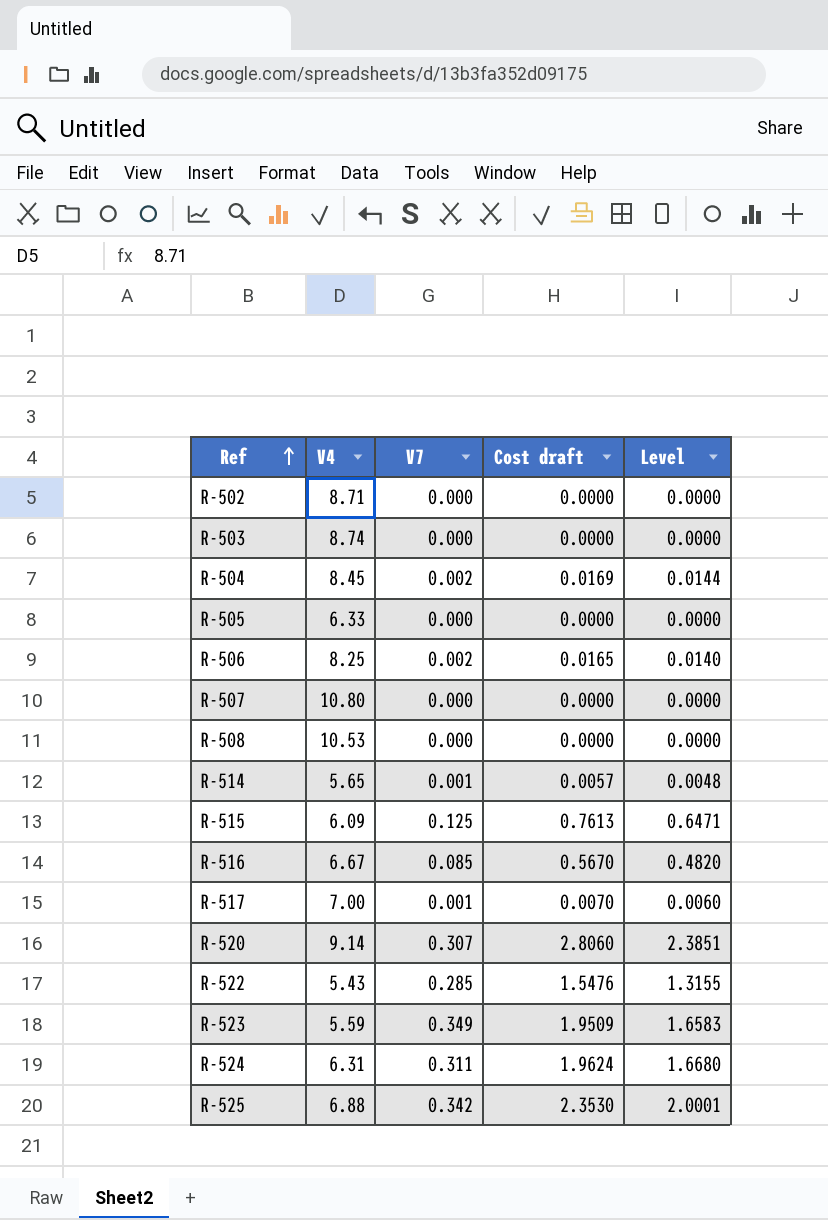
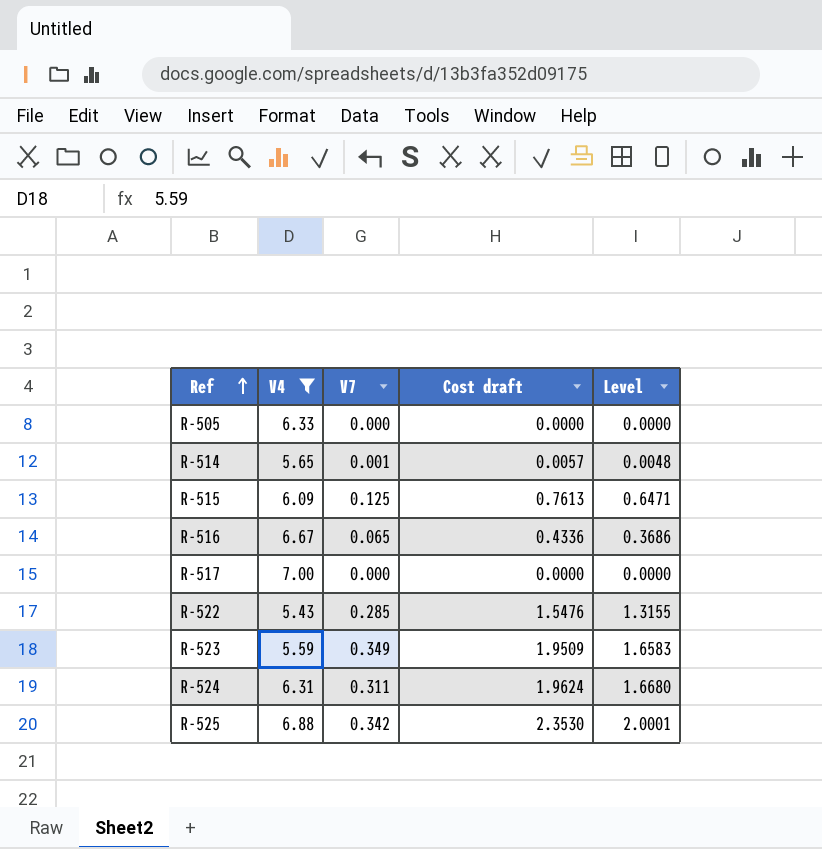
filter: none -> V4 <= 7.00
R-516 | V7: 0.085 -> 0.065
R-516 | Cost draft: 0.5670 -> 0.4336
R-516 | Level: 0.4820 -> 0.3686
R-517 | V7: 0.001 -> 0.000
R-517 | Cost draft: 0.0070 -> 0.0000
R-517 | Level: 0.0060 -> 0.0000

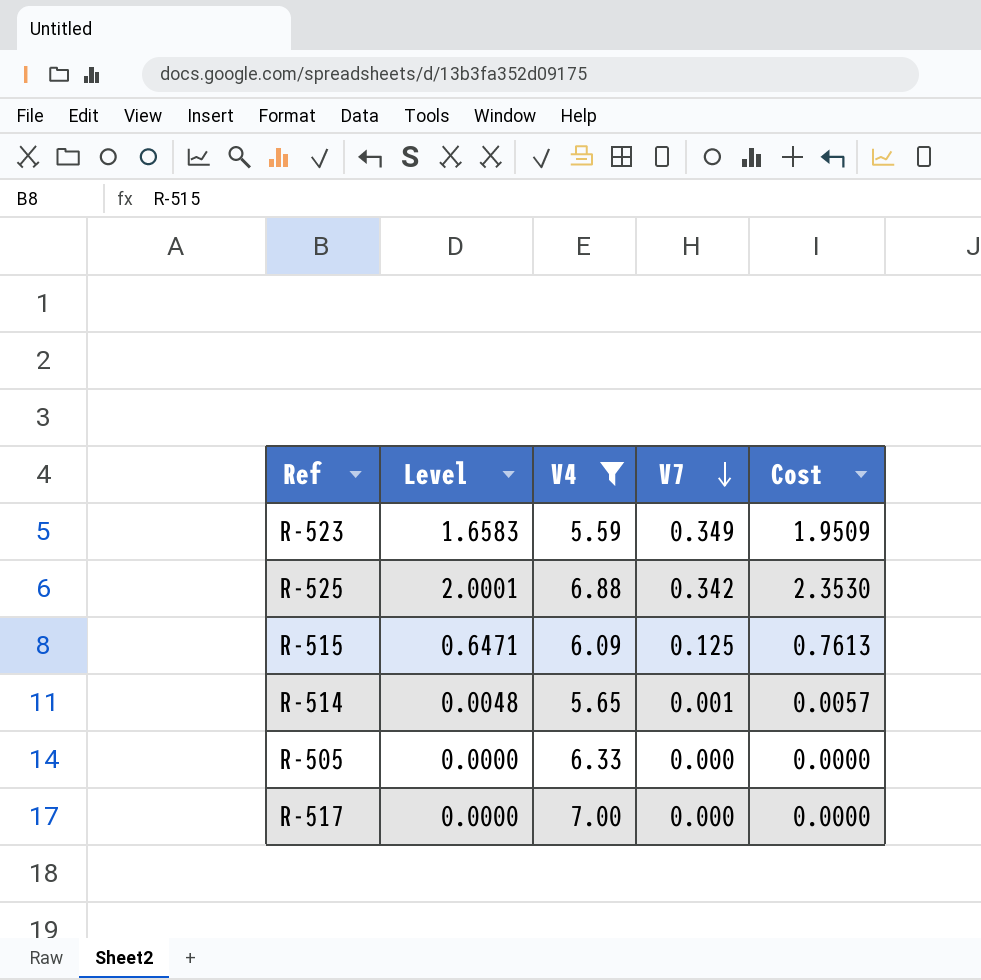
row order: Ref ascending -> V7 descending
column Level | position: 5 -> 2
column name: Cost draft -> Cost
row R-516: 6.67 | 0.065 | 0.4336 | 0.3686 -> none
row R-522: 5.43 | 0.285 | 1.5476 | 1.3155 -> none
row R-524: 6.31 | 0.311 | 1.9624 | 1.6680 -> none

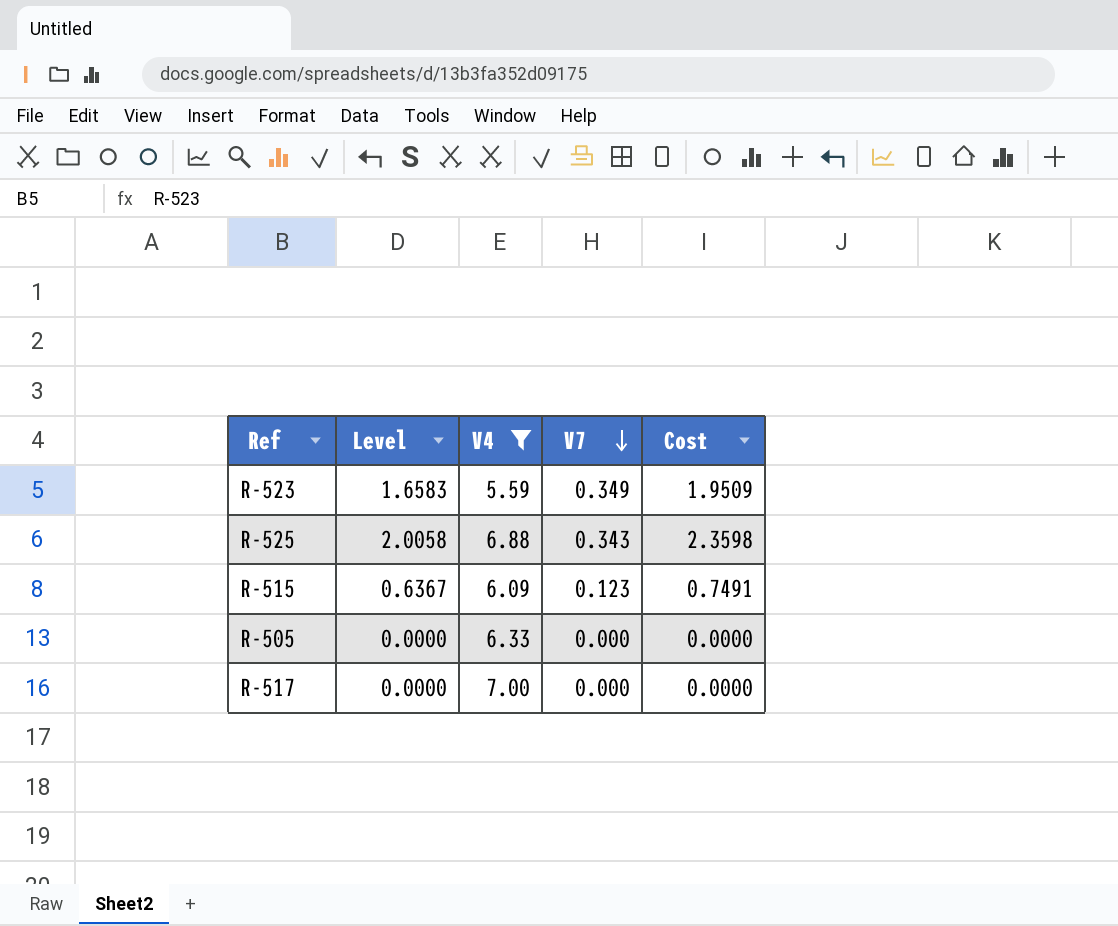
row R-514: 0.0048 | 5.65 | 0.001 | 0.0057 -> none
R-525 | Level: 2.0001 -> 2.0058
R-525 | V7: 0.342 -> 0.343
R-525 | Cost: 2.3530 -> 2.3598
R-515 | Level: 0.6471 -> 0.6367
R-515 | V7: 0.125 -> 0.123
R-515 | Cost: 0.7613 -> 0.7491

